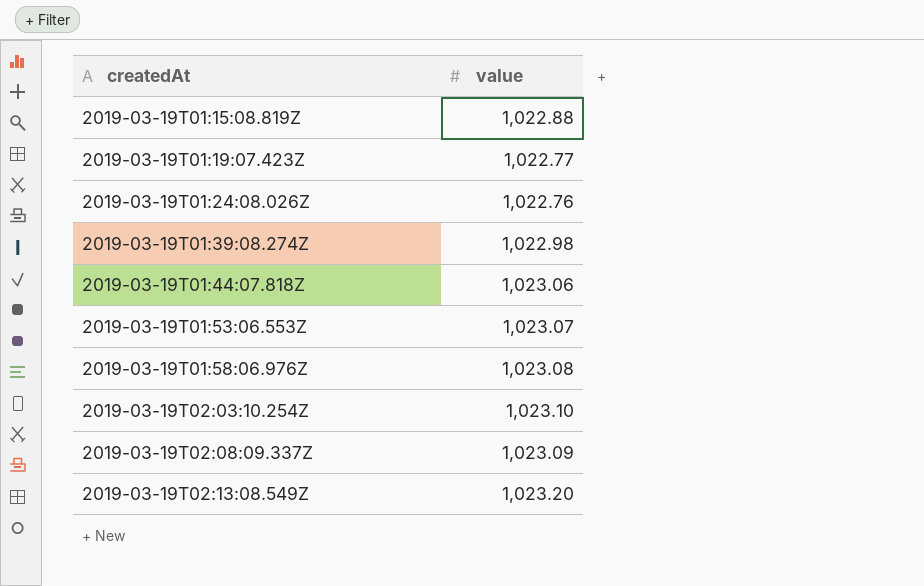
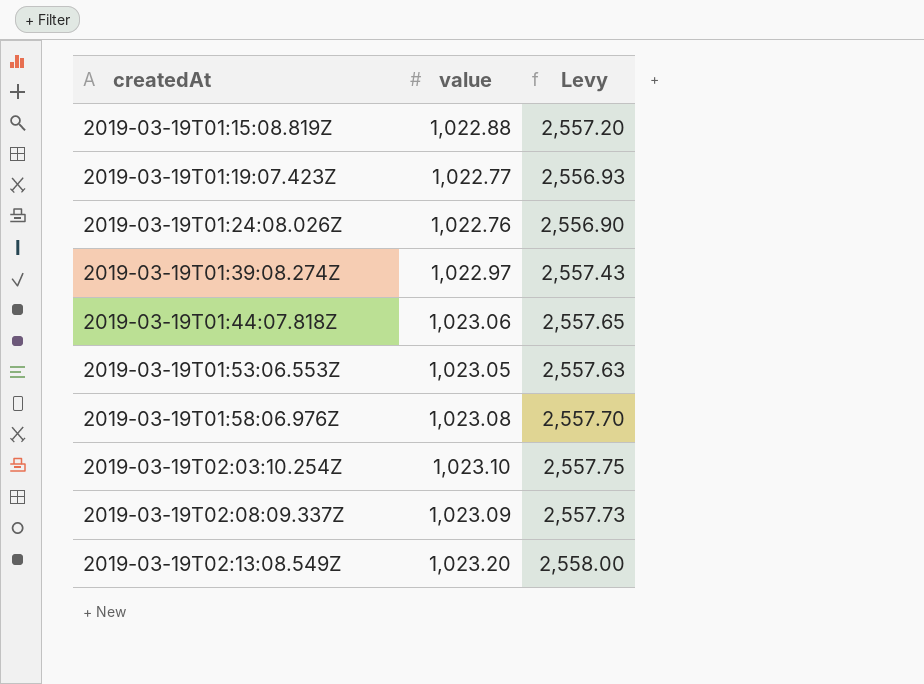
column Levy | formula: none -> [value] * 2.5
2019-03-19T01:39:08.274Z | value: 1,022.98 -> 1,022.97
2019-03-19T01:53:06.553Z | value: 1,023.07 -> 1,023.05

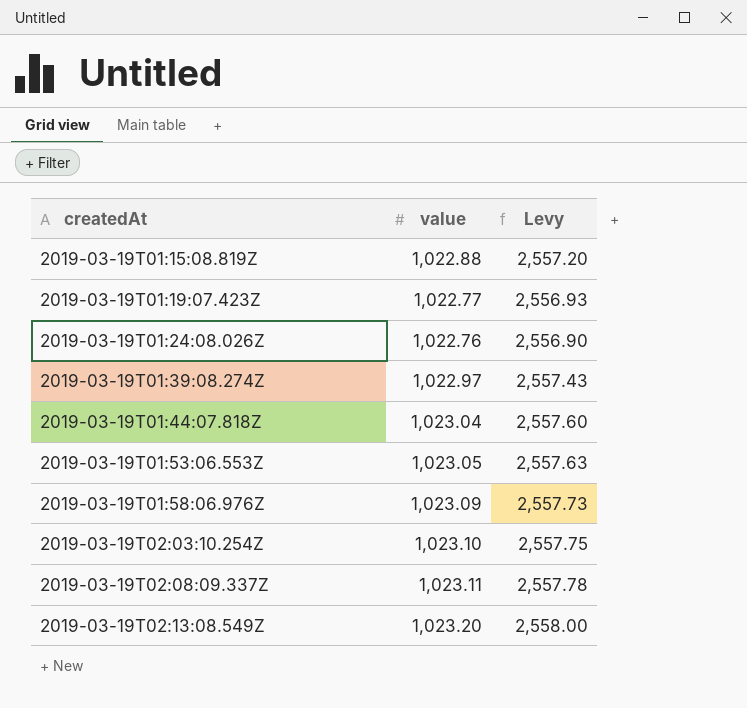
2019-03-19T01:44:07.818Z | value: 1,023.06 -> 1,023.04
2019-03-19T01:44:07.818Z | Levy: 2,557.65 -> 2,557.60
2019-03-19T01:58:06.976Z | value: 1,023.08 -> 1,023.09
2019-03-19T01:58:06.976Z | Levy: 2,557.70 -> 2,557.73
2019-03-19T02:08:09.337Z | value: 1,023.09 -> 1,023.11
2019-03-19T02:08:09.337Z | Levy: 2,557.73 -> 2,557.78

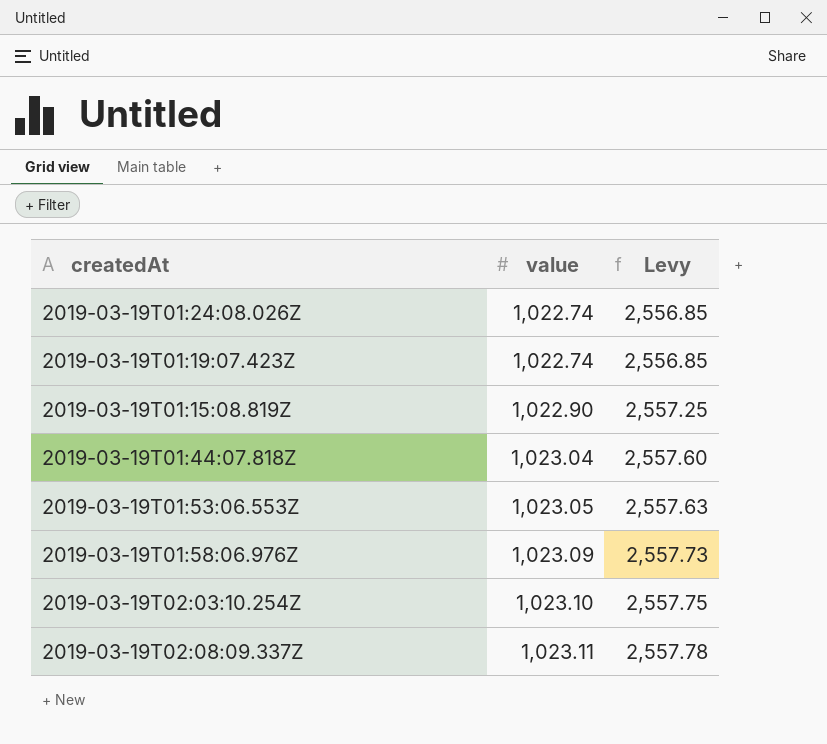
row order: createdAt ascending -> value ascending
row 2019-03-19T01:39:08.274Z: 1,022.97 | 2,557.43 -> none
row 2019-03-19T02:13:08.549Z: 1,023.20 | 2,558.00 -> none
2019-03-19T01:24:08.026Z | value: 1,022.76 -> 1,022.74
2019-03-19T01:24:08.026Z | Levy: 2,556.90 -> 2,556.85
2019-03-19T01:19:07.423Z | value: 1,022.77 -> 1,022.74
2019-03-19T01:19:07.423Z | Levy: 2,556.93 -> 2,556.85
2019-03-19T01:15:08.819Z | value: 1,022.88 -> 1,022.90
2019-03-19T01:15:08.819Z | Levy: 2,557.20 -> 2,557.25

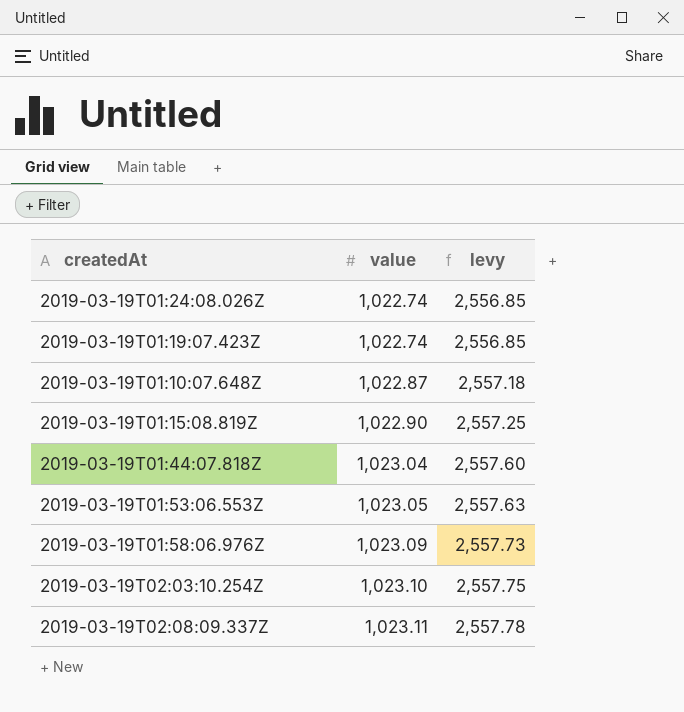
column name: Levy -> levy
row 2019-03-19T01:10:07.648Z: none -> 1,022.87 | 2,557.18

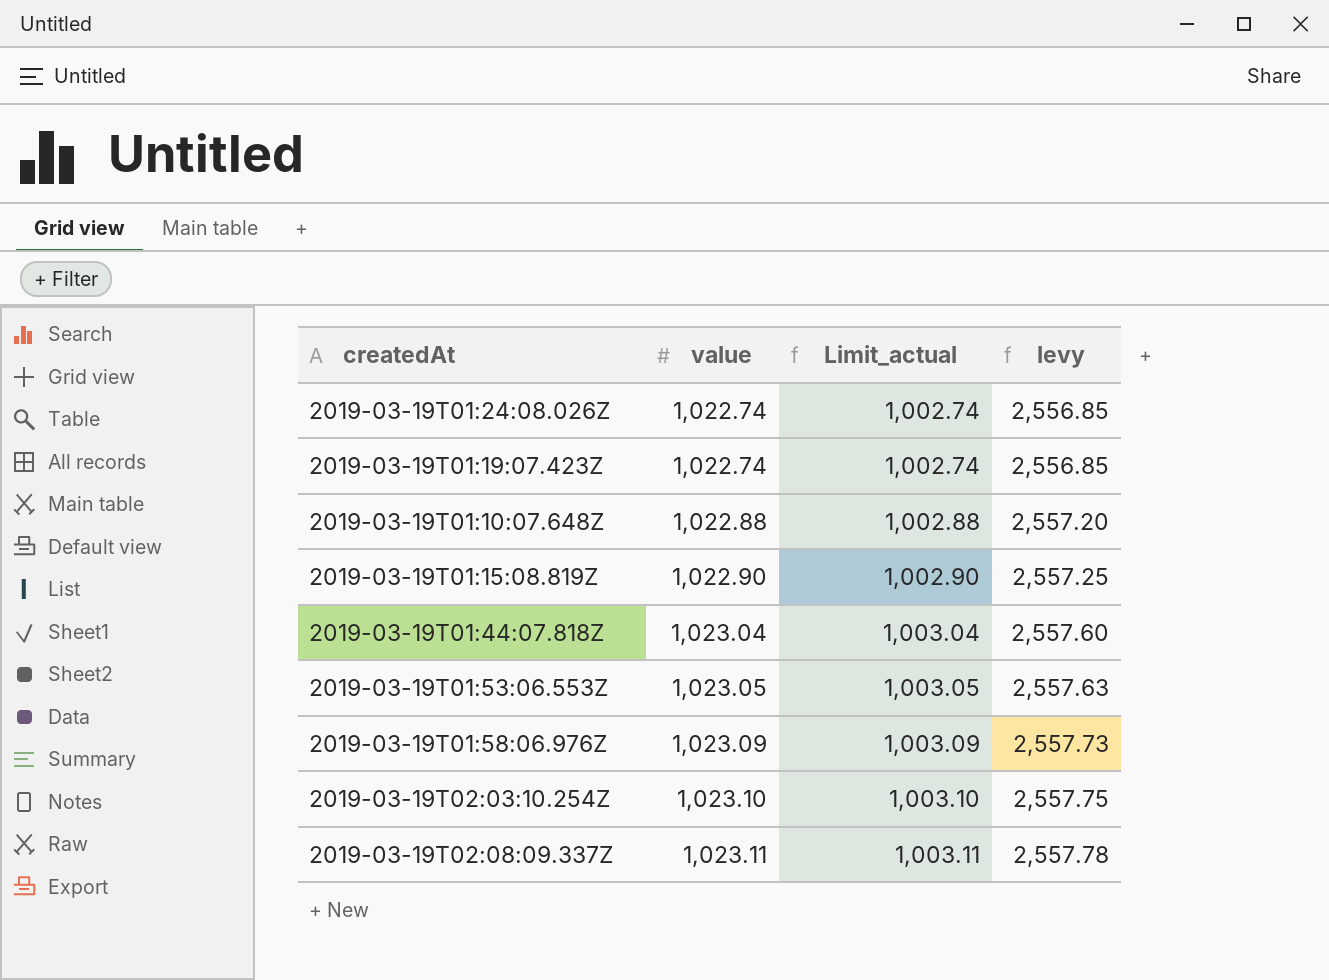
column Limit_actual | formula: none -> [value] - 20
2019-03-19T01:10:07.648Z | value: 1,022.87 -> 1,022.88
2019-03-19T01:10:07.648Z | levy: 2,557.18 -> 2,557.20

